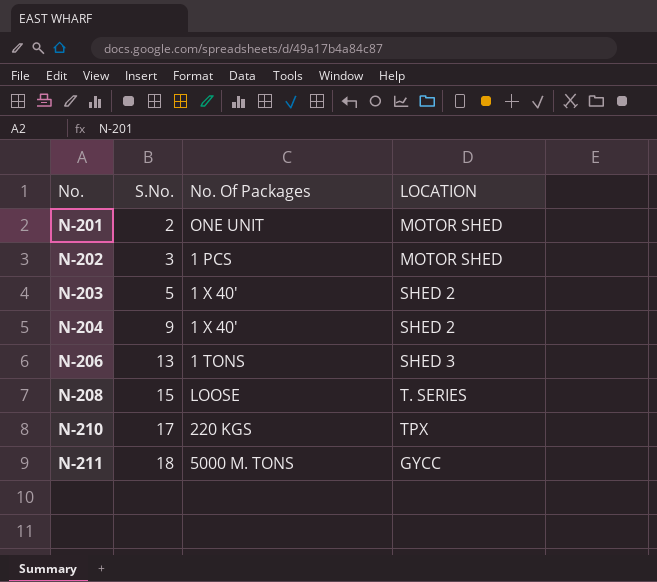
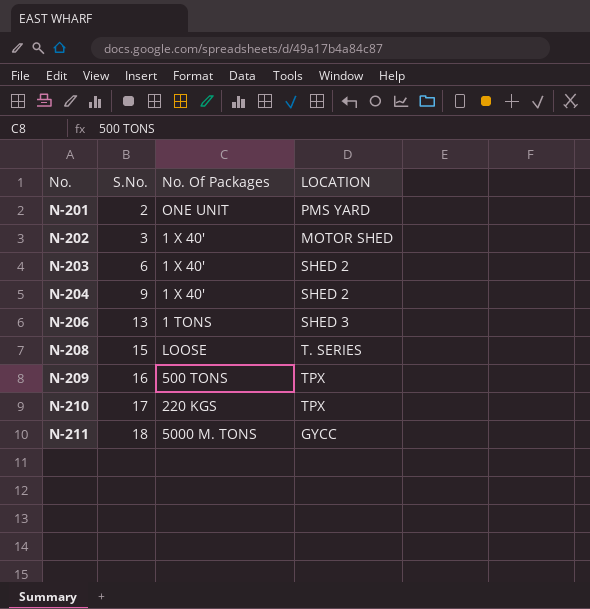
N-201 | LOCATION: MOTOR SHED -> PMS YARD
N-202 | No. Of Packages: 1 PCS -> 1 X 40'
N-203 | S.No.: 5 -> 6
row N-209: none -> 16 | 500 TONS | TPX

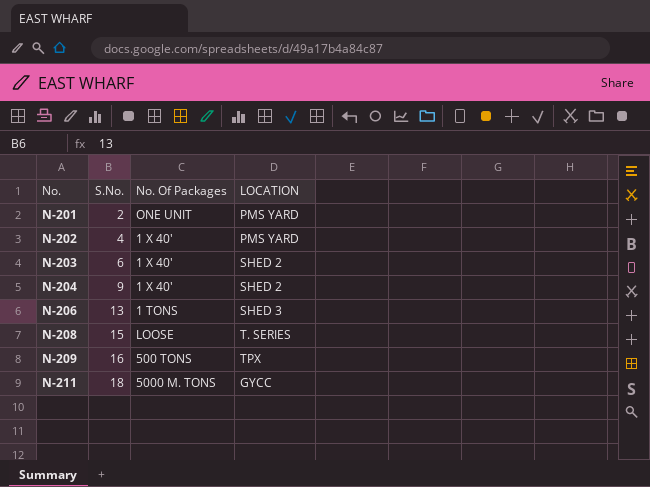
row N-210: 17 | 220 KGS | TPX -> none
N-202 | S.No.: 3 -> 4
N-202 | LOCATION: MOTOR SHED -> PMS YARD

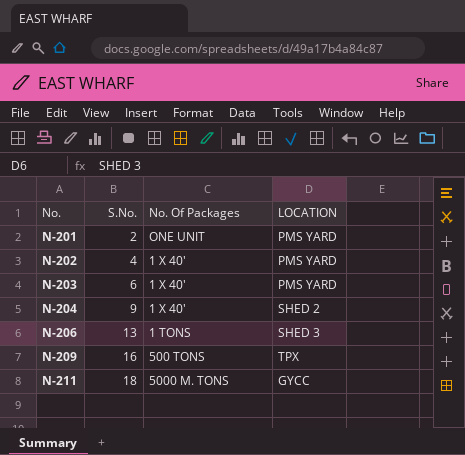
row N-208: 15 | LOOSE | T. SERIES -> none
N-203 | LOCATION: SHED 2 -> PMS YARD

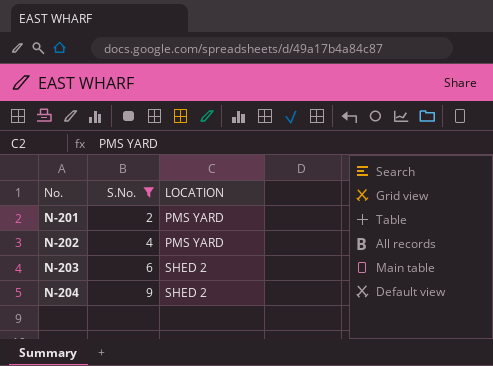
filter: none -> S.No. <= 9
column No. Of Packages | position: 3 -> none
N-203 | LOCATION: PMS YARD -> SHED 2

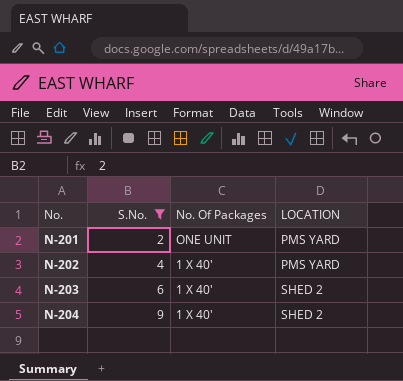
column No. Of Packages | position: none -> 3

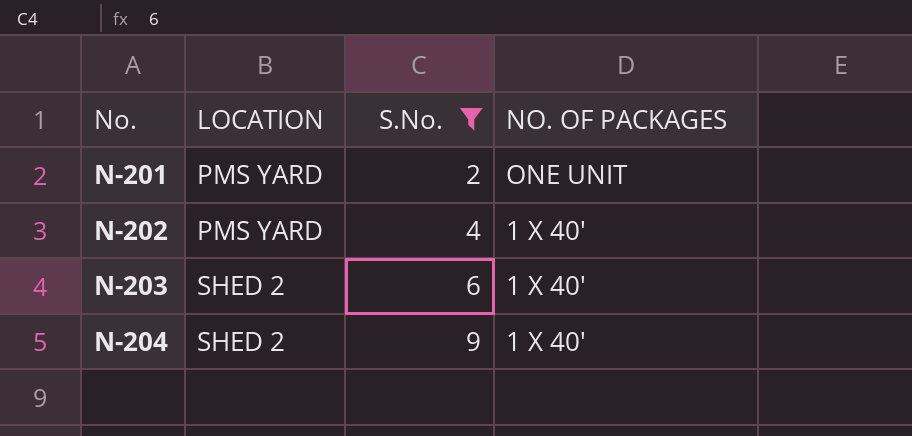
column LOCATION | position: 4 -> 2
column name: No. Of Packages -> NO. OF PACKAGES

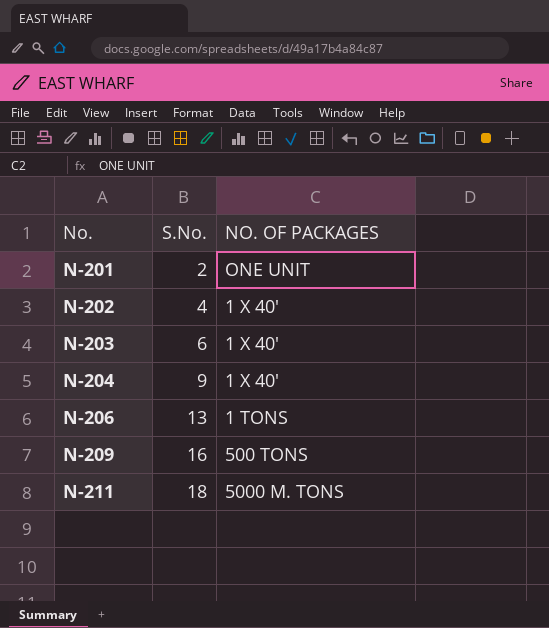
filter: S.No. <= 9 -> none
column LOCATION | position: 2 -> none

